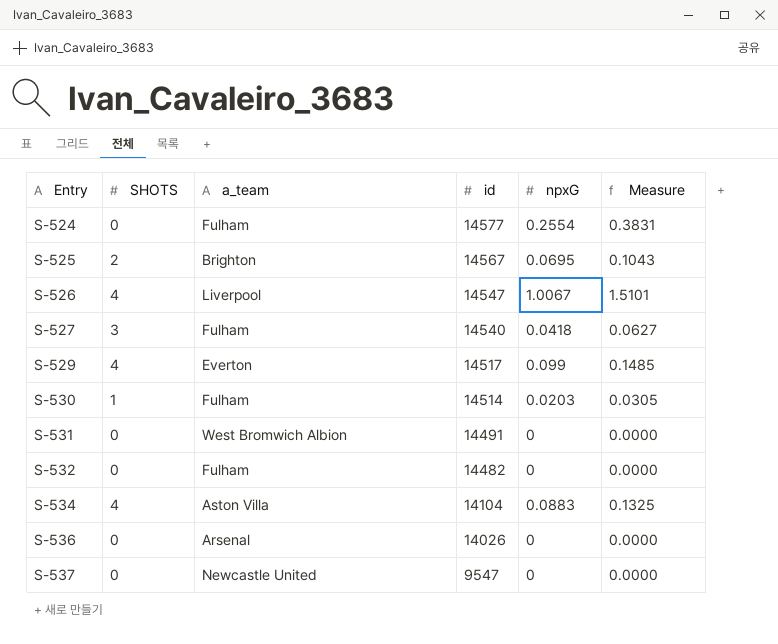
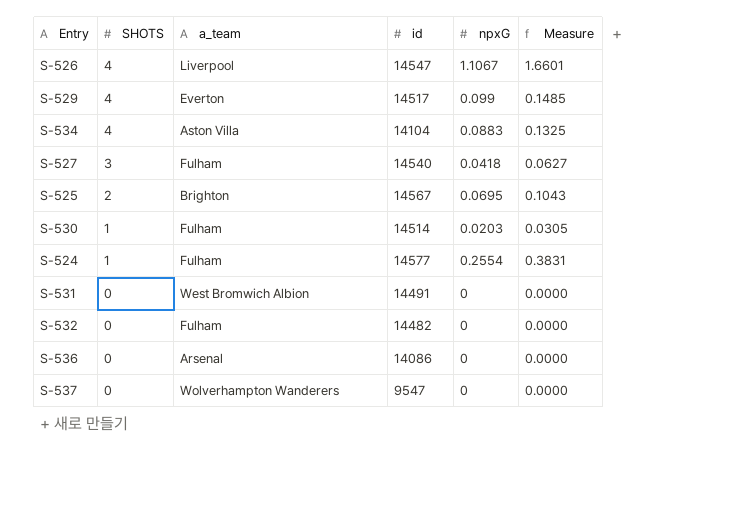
row order: Entry ascending -> SHOTS descending
S-526 | npxG: 1.0067 -> 1.1067
S-526 | Measure: 1.5101 -> 1.6601
S-524 | SHOTS: 0 -> 1
S-536 | id: 14026 -> 14086
S-537 | a_team: Newcastle United -> Wolverhampton Wanderers

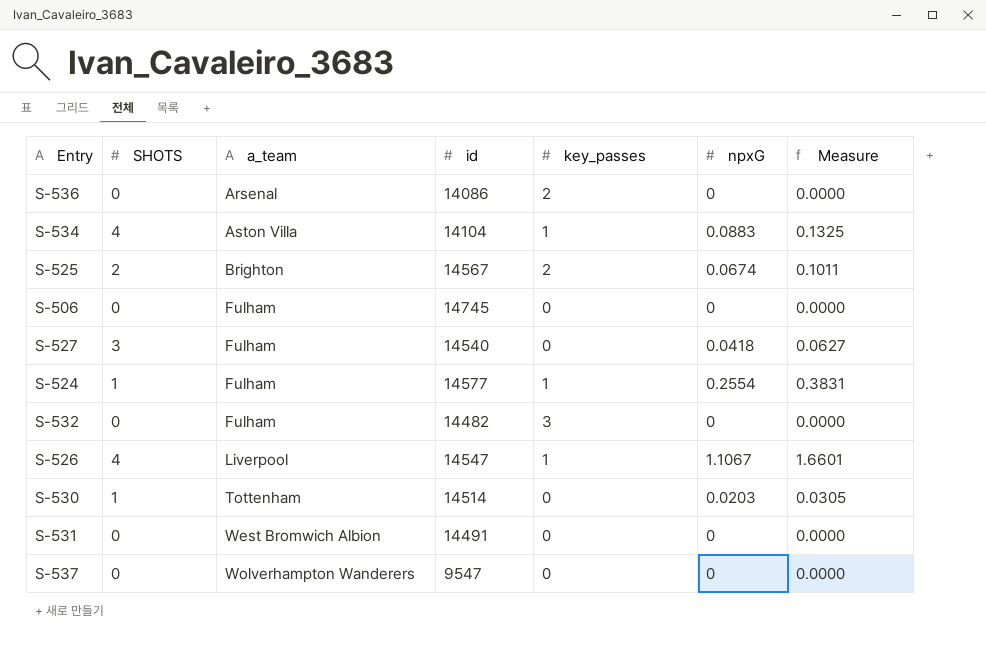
row order: SHOTS descending -> a_team ascending
column key_passes | position: none -> 5
row S-529: 4 | Everton | 14517 | 0.099 | 0.1485 -> none
S-525 | npxG: 0.0695 -> 0.0674
S-525 | Measure: 0.1043 -> 0.1011
row S-506: none -> 0 | Fulham | 14745 | 0 | 0 | 0.0000
S-530 | a_team: Fulham -> Tottenham

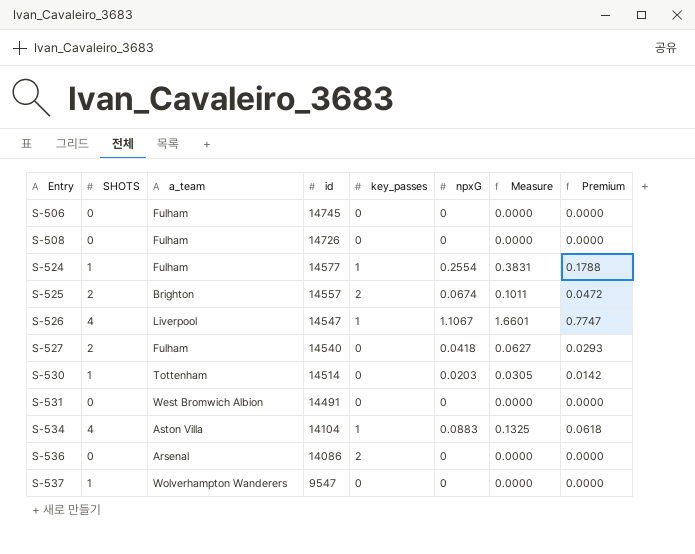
row order: a_team ascending -> Entry ascending
column Premium | formula: none -> [npxG] * 0.7
row S-532: 0 | Fulham | 14482 | 3 | 0 | 0.0000 -> none
row S-508: none -> 0 | Fulham | 14726 | 0 | 0 | 0.0000 | 0.0000
S-525 | id: 14567 -> 14557
S-527 | SHOTS: 3 -> 2
S-537 | SHOTS: 0 -> 1

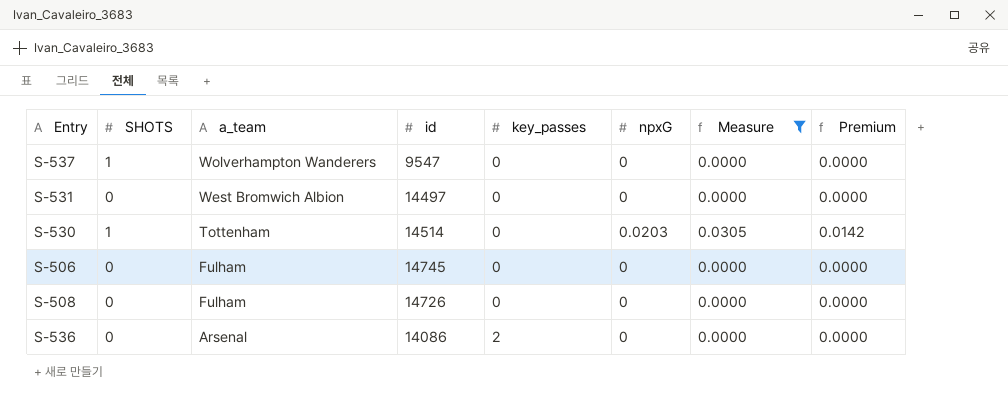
filter: none -> Measure <= 0.0305
row order: Entry ascending -> a_team descending
S-531 | id: 14491 -> 14497

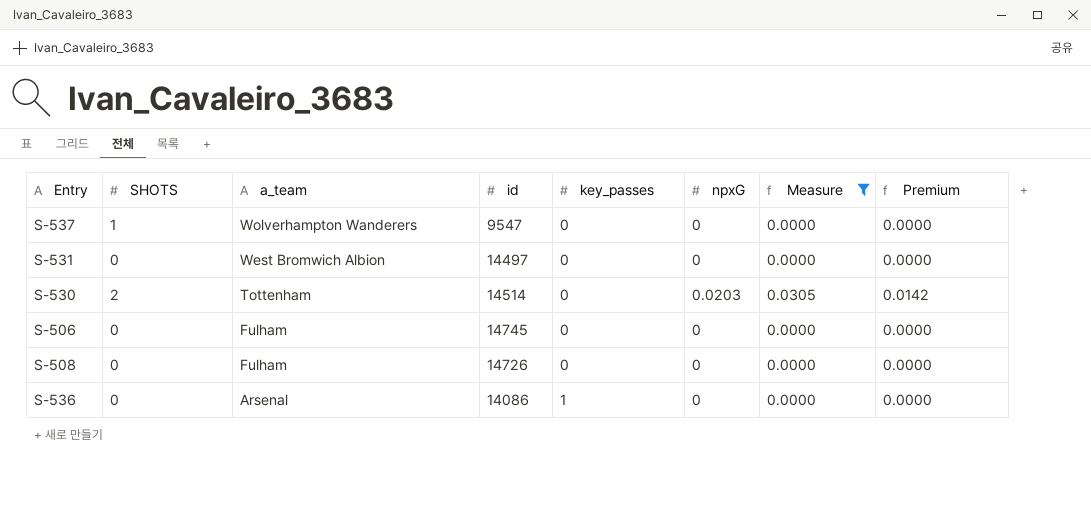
S-530 | SHOTS: 1 -> 2
S-536 | key_passes: 2 -> 1

